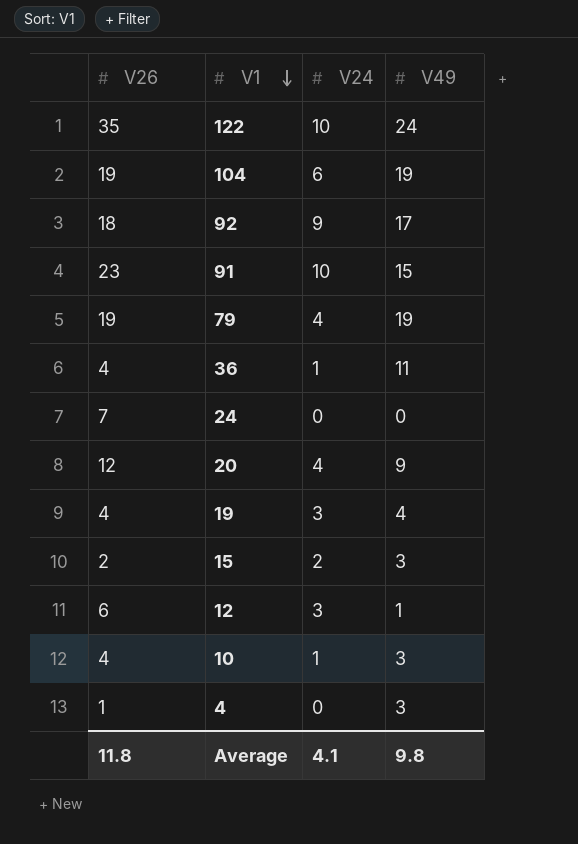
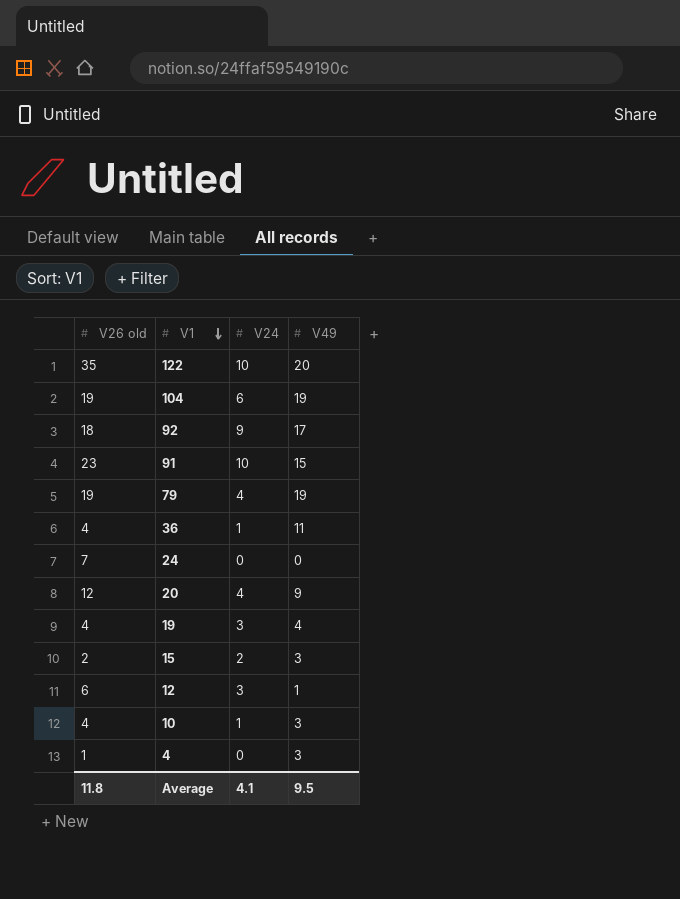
column name: V26 -> V26 old
122 | V49: 24 -> 20
Average | V49: 9.8 -> 9.5

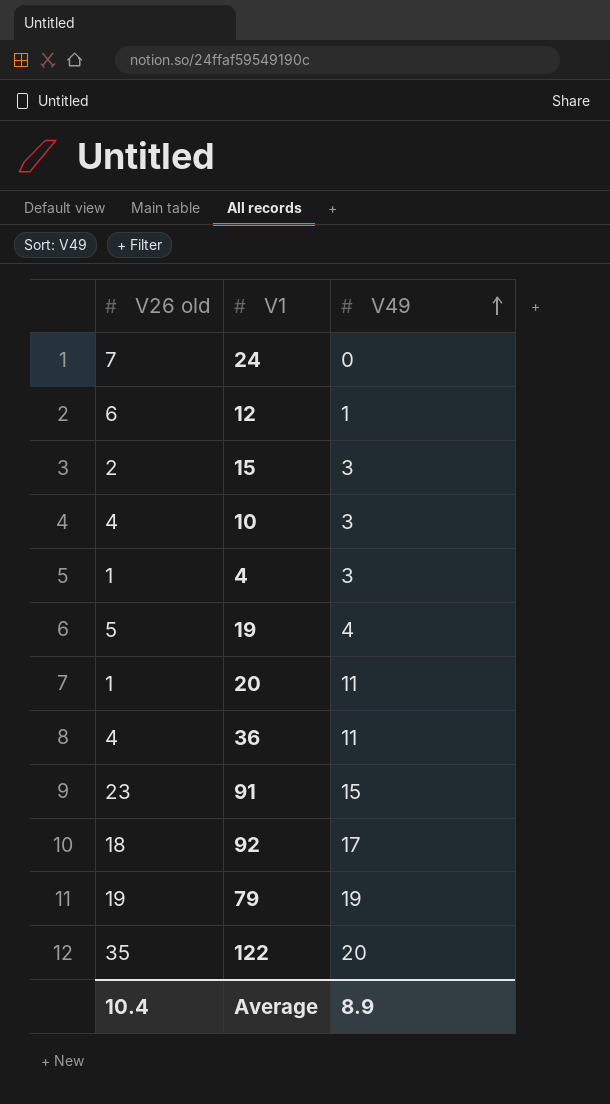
row order: V1 descending -> V49 ascending
column V24 | position: 3 -> none
row 104: 19 | 6 | 19 -> none
19 | V26 old: 4 -> 5
20 | V26 old: 12 -> 1
20 | V49: 9 -> 11
Average | V26 old: 11.8 -> 10.4
Average | V49: 9.5 -> 8.9

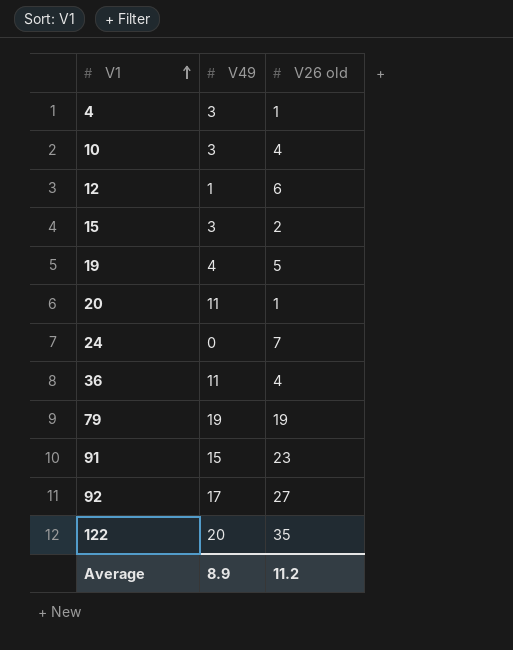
row order: V49 ascending -> V1 ascending
column V26 old | position: 1 -> 3
92 | V26 old: 18 -> 27
Average | V26 old: 10.4 -> 11.2

